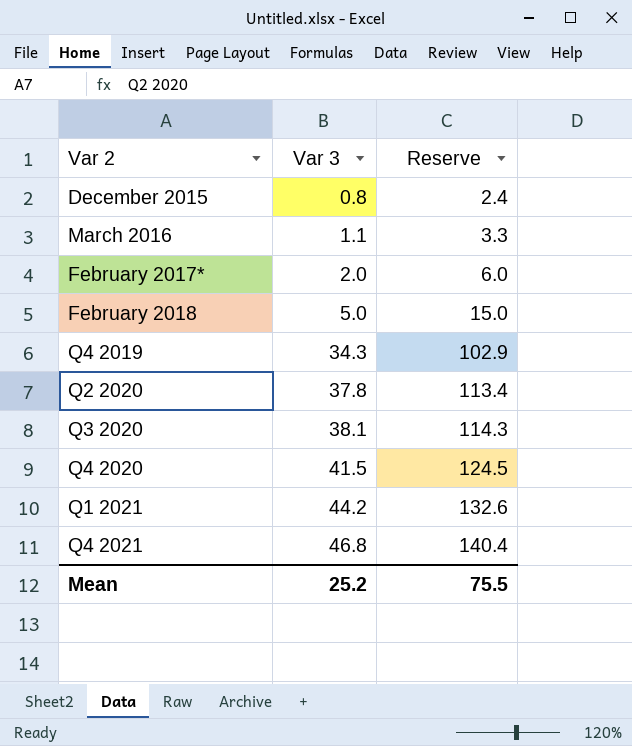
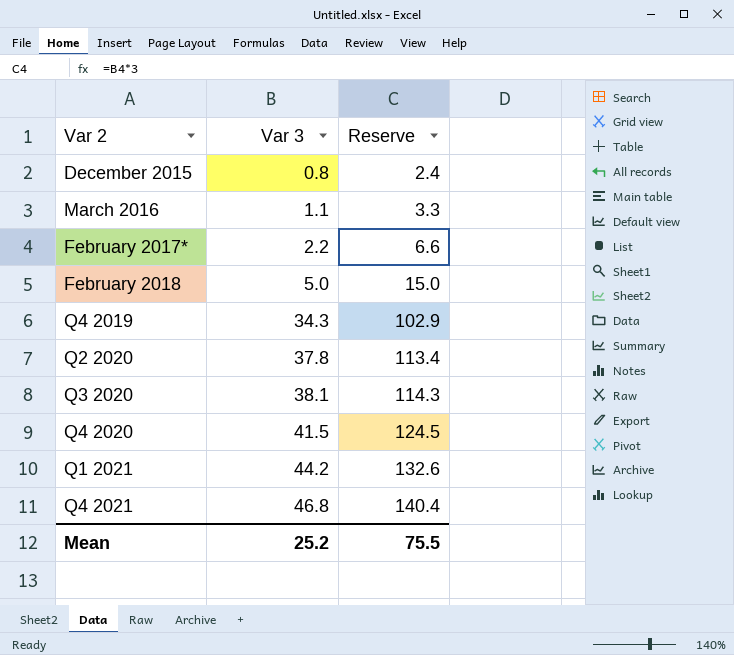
February 2017* | Var 3: 2.0 -> 2.2
February 2017* | Reserve: 6.0 -> 6.6

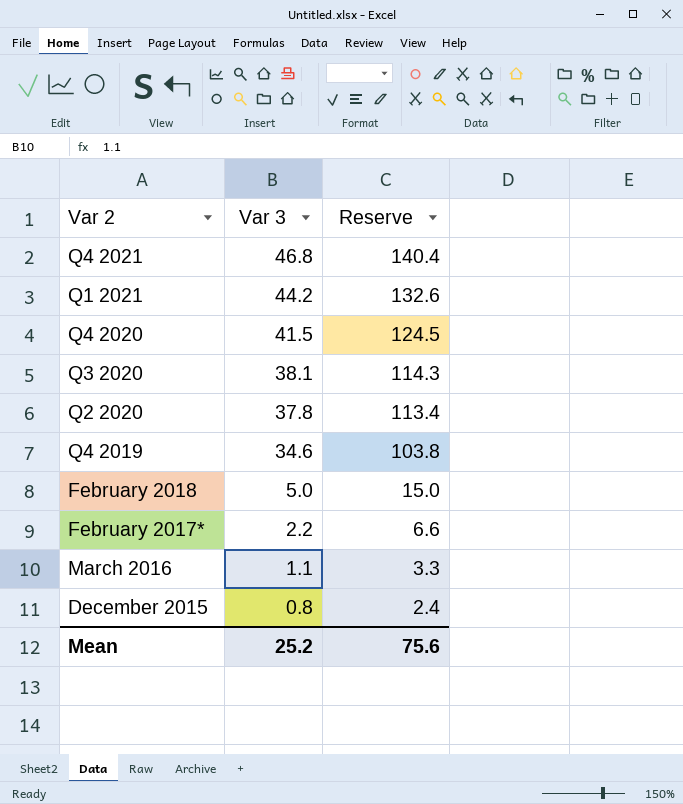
row order: Var 2 ascending -> Var 2 descending
Q4 2019 | Var 3: 34.3 -> 34.6
Q4 2019 | Reserve: 102.9 -> 103.8
Mean | Reserve: 75.5 -> 75.6

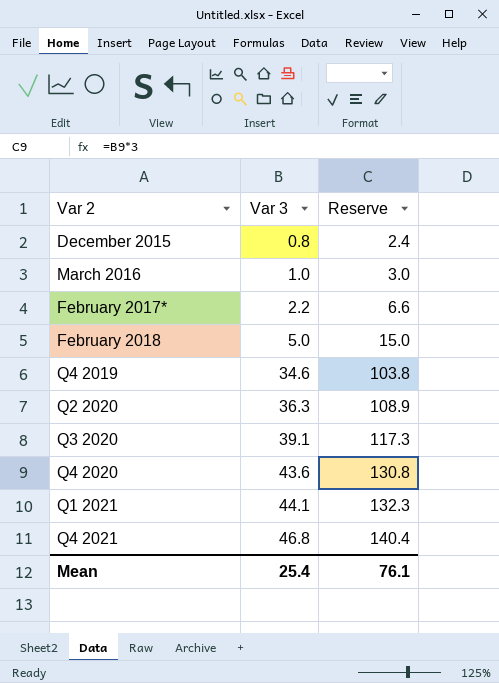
row order: Var 2 descending -> Var 2 ascending
March 2016 | Var 3: 1.1 -> 1.0
March 2016 | Reserve: 3.3 -> 3.0
Q2 2020 | Var 3: 37.8 -> 36.3
Q2 2020 | Reserve: 113.4 -> 108.9
Q3 2020 | Var 3: 38.1 -> 39.1
Q3 2020 | Reserve: 114.3 -> 117.3
Q4 2020 | Var 3: 41.5 -> 43.6
Q4 2020 | Reserve: 124.5 -> 130.8
Q1 2021 | Var 3: 44.2 -> 44.1
Q1 2021 | Reserve: 132.6 -> 132.3
Mean | Var 3: 25.2 -> 25.4
Mean | Reserve: 75.6 -> 76.1

